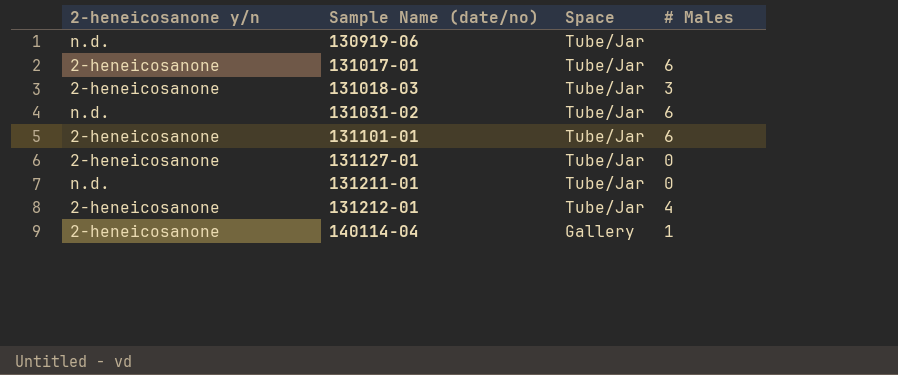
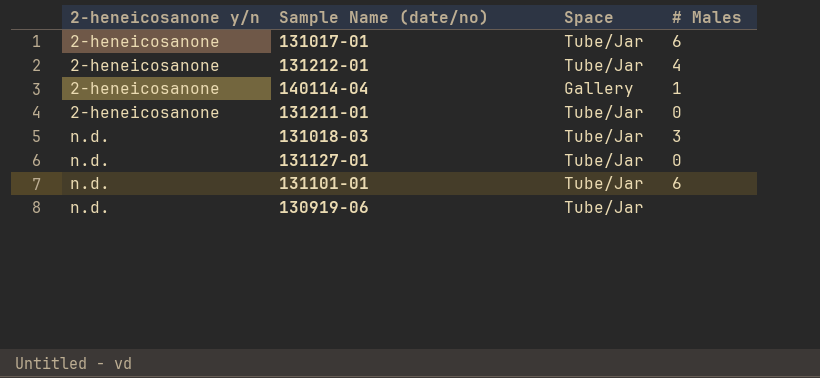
row order: Sample Name (date/no) ascending -> 2-heneicosanone y/n ascending
row 131031-02: n.d. | Tube/Jar | 6 -> none
131211-01 | 2-heneicosanone y/n: n.d. -> 2-heneicosanone
131018-03 | 2-heneicosanone y/n: 2-heneicosanone -> n.d.
131127-01 | 2-heneicosanone y/n: 2-heneicosanone -> n.d.
131101-01 | 2-heneicosanone y/n: 2-heneicosanone -> n.d.

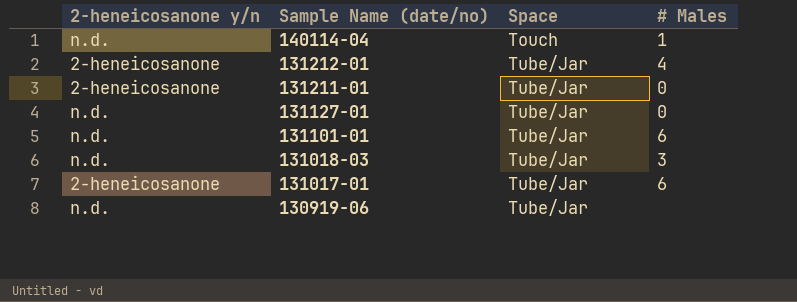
row order: 2-heneicosanone y/n ascending -> Sample Name (date/no) descending
140114-04 | 2-heneicosanone y/n: 2-heneicosanone -> n.d.
140114-04 | Space: Gallery -> Touch

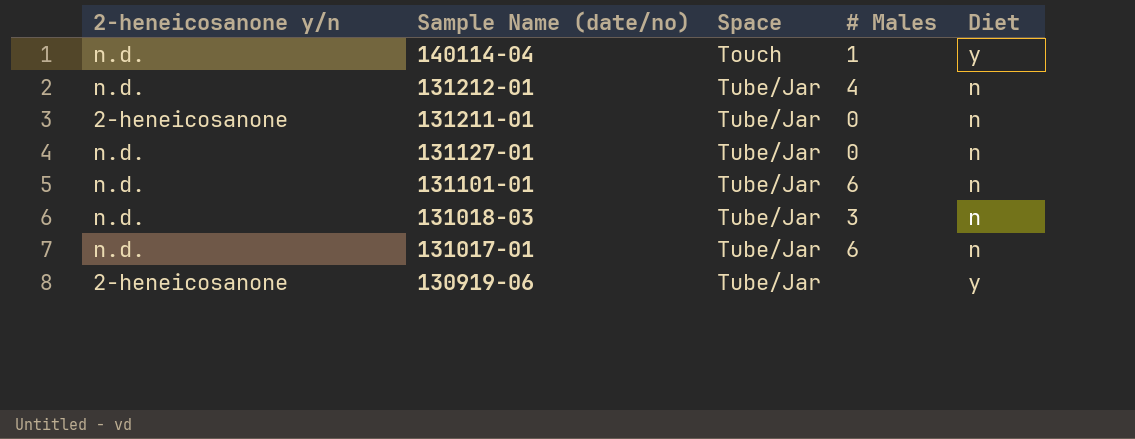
column Diet | position: none -> 5
131212-01 | 2-heneicosanone y/n: 2-heneicosanone -> n.d.
131017-01 | 2-heneicosanone y/n: 2-heneicosanone -> n.d.
130919-06 | 2-heneicosanone y/n: n.d. -> 2-heneicosanone

